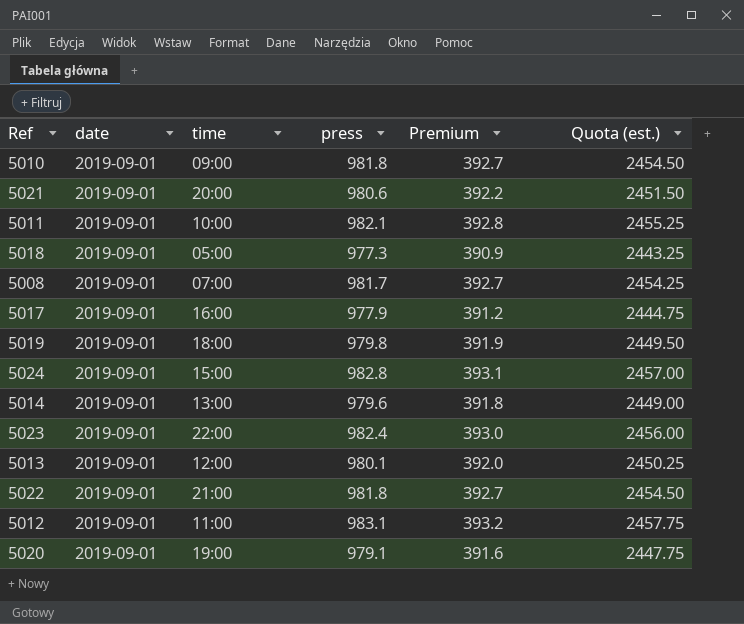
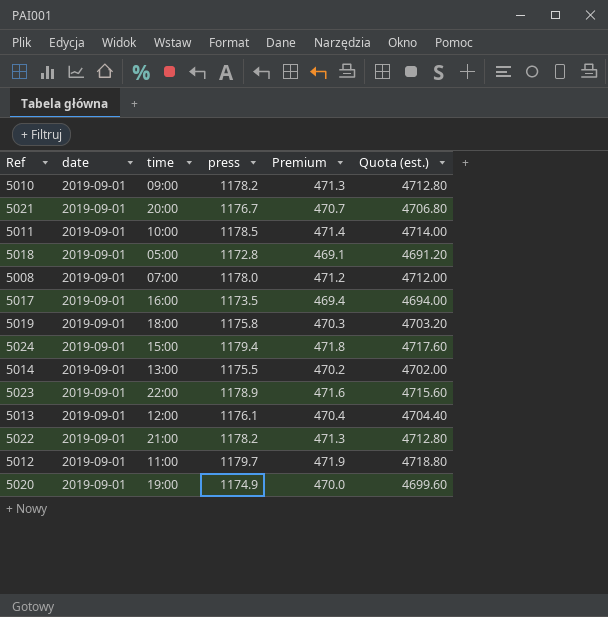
column Quota (est.) | formula: [press] * 2.5 -> [press] * 4
5010 | press: 981.8 -> 1178.2
5010 | Premium: 392.7 -> 471.3
5021 | press: 980.6 -> 1176.7
5021 | Premium: 392.2 -> 470.7
5011 | press: 982.1 -> 1178.5
5011 | Premium: 392.8 -> 471.4
5018 | press: 977.3 -> 1172.8
5018 | Premium: 390.9 -> 469.1
5008 | press: 981.7 -> 1178.0
5008 | Premium: 392.7 -> 471.2
5017 | press: 977.9 -> 1173.5
5017 | Premium: 391.2 -> 469.4
5019 | press: 979.8 -> 1175.8
5019 | Premium: 391.9 -> 470.3
5024 | press: 982.8 -> 1179.4
5024 | Premium: 393.1 -> 471.8
5014 | press: 979.6 -> 1175.5
5014 | Premium: 391.8 -> 470.2
5023 | press: 982.4 -> 1178.9
5023 | Premium: 393.0 -> 471.6
5013 | press: 980.1 -> 1176.1
5013 | Premium: 392.0 -> 470.4
5022 | press: 981.8 -> 1178.2
5022 | Premium: 392.7 -> 471.3
5012 | press: 983.1 -> 1179.7
5012 | Premium: 393.2 -> 471.9
5020 | press: 979.1 -> 1174.9
5020 | Premium: 391.6 -> 470.0

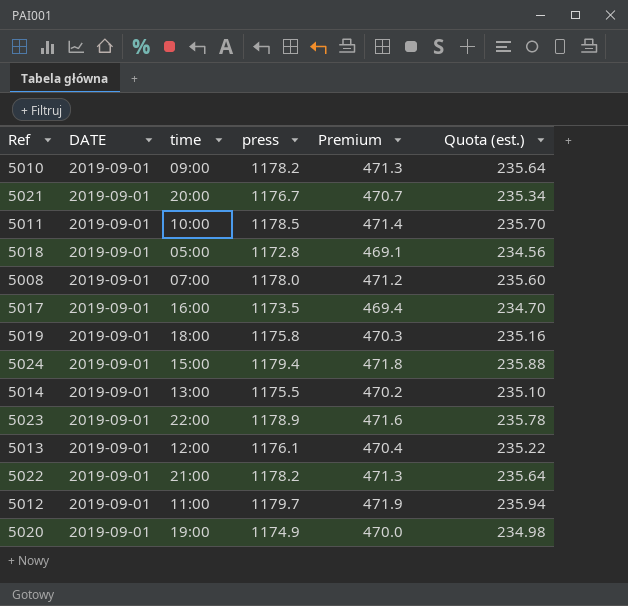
column name: date -> DATE
column Quota (est.) | formula: [press] * 4 -> [press] * 0.2

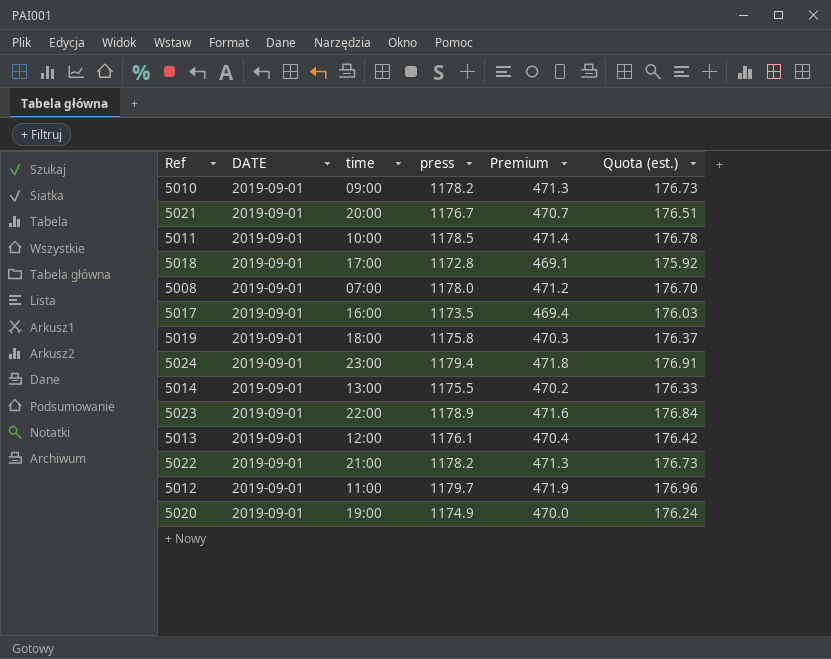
column Quota (est.) | formula: [press] * 0.2 -> [press] * 0.15
5018 | time: 05:00 -> 17:00
5024 | time: 15:00 -> 23:00

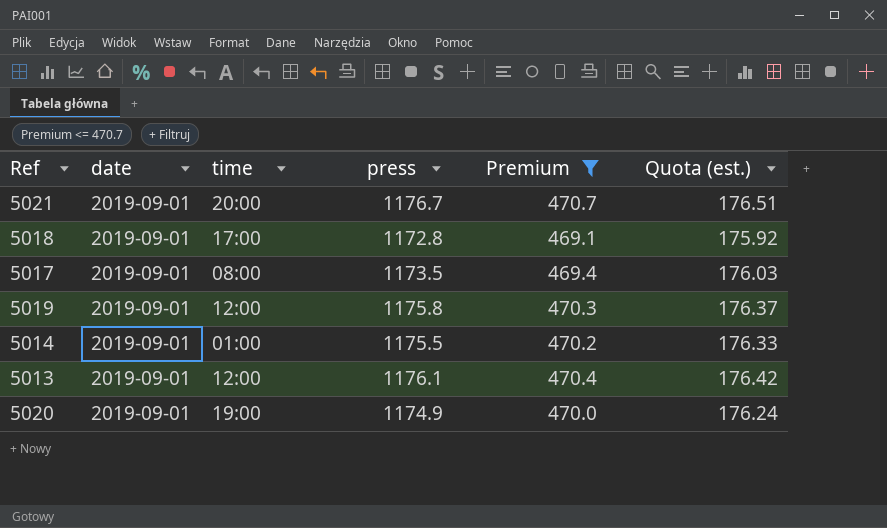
filter: none -> Premium <= 470.7
column name: DATE -> date
5017 | time: 16:00 -> 08:00
5019 | time: 18:00 -> 12:00
5014 | time: 13:00 -> 01:00

